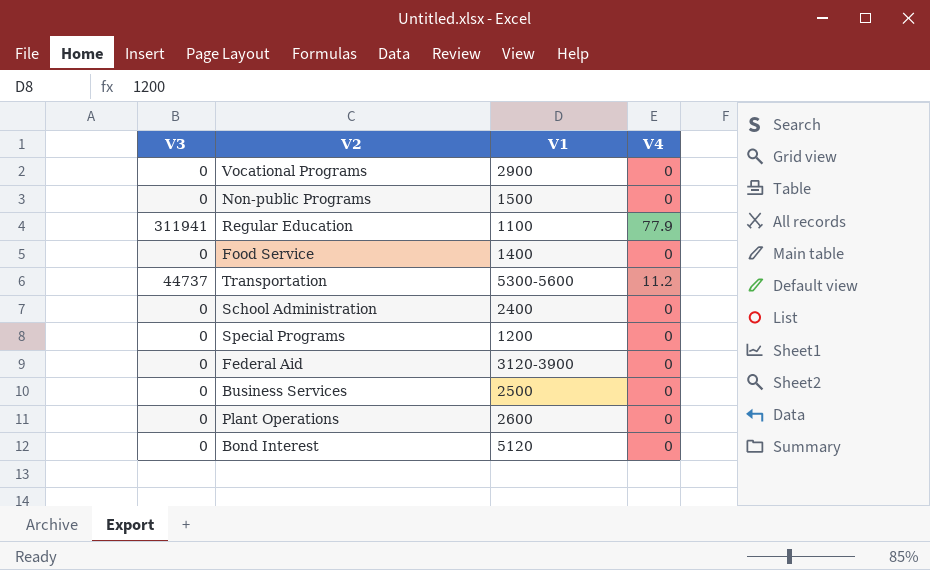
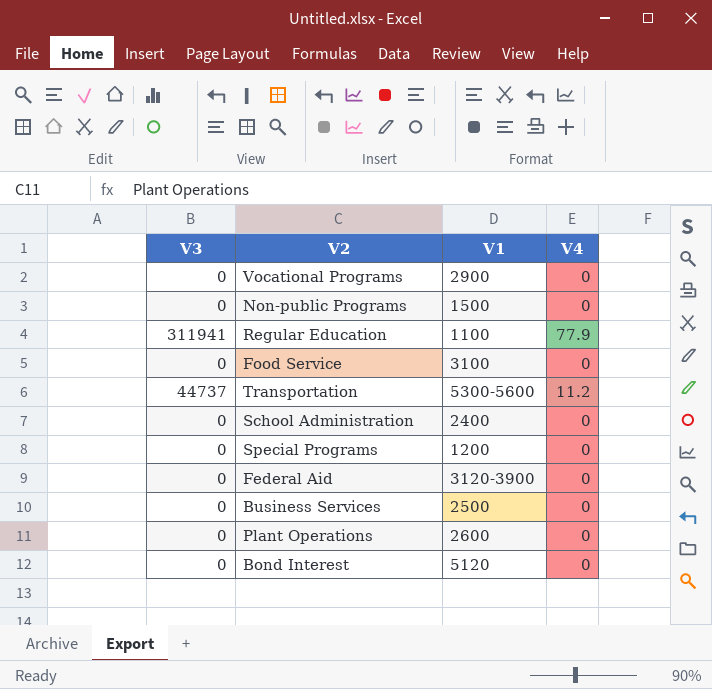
Food Service | V1: 1400 -> 3100

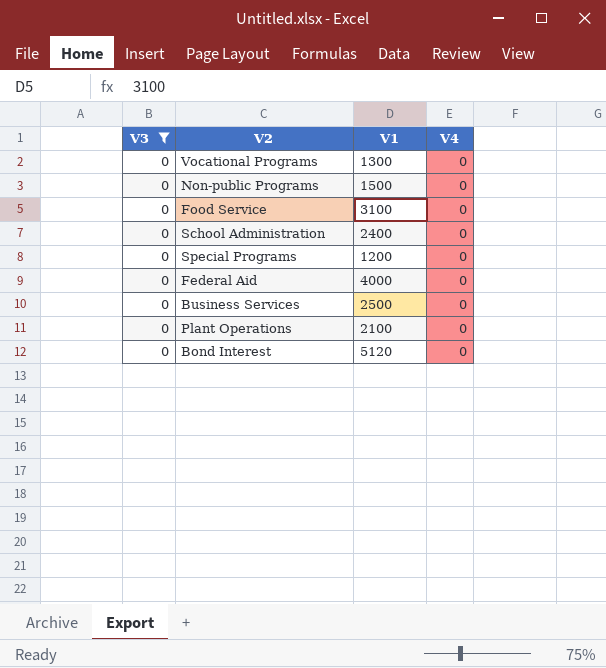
filter: none -> V3 = 0
Vocational Programs | V1: 2900 -> 1300
Federal Aid | V1: 3120-3900 -> 4000
Plant Operations | V1: 2600 -> 2100

